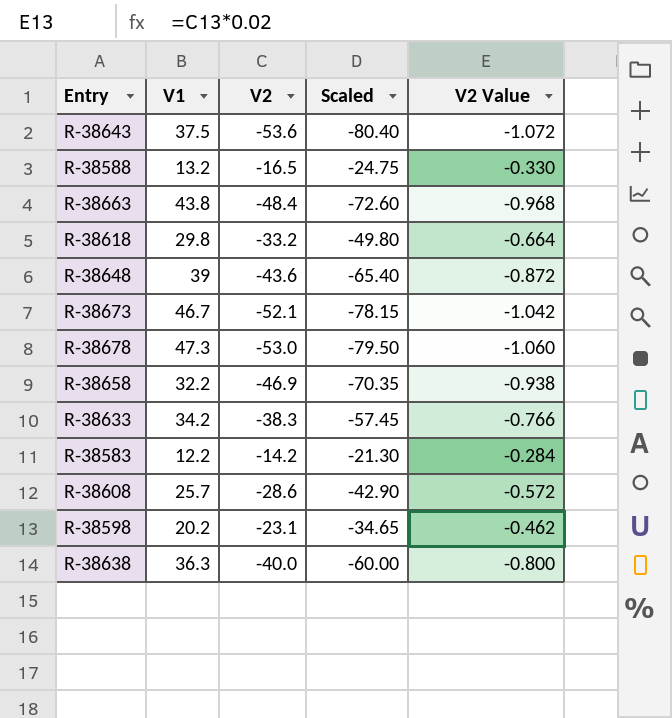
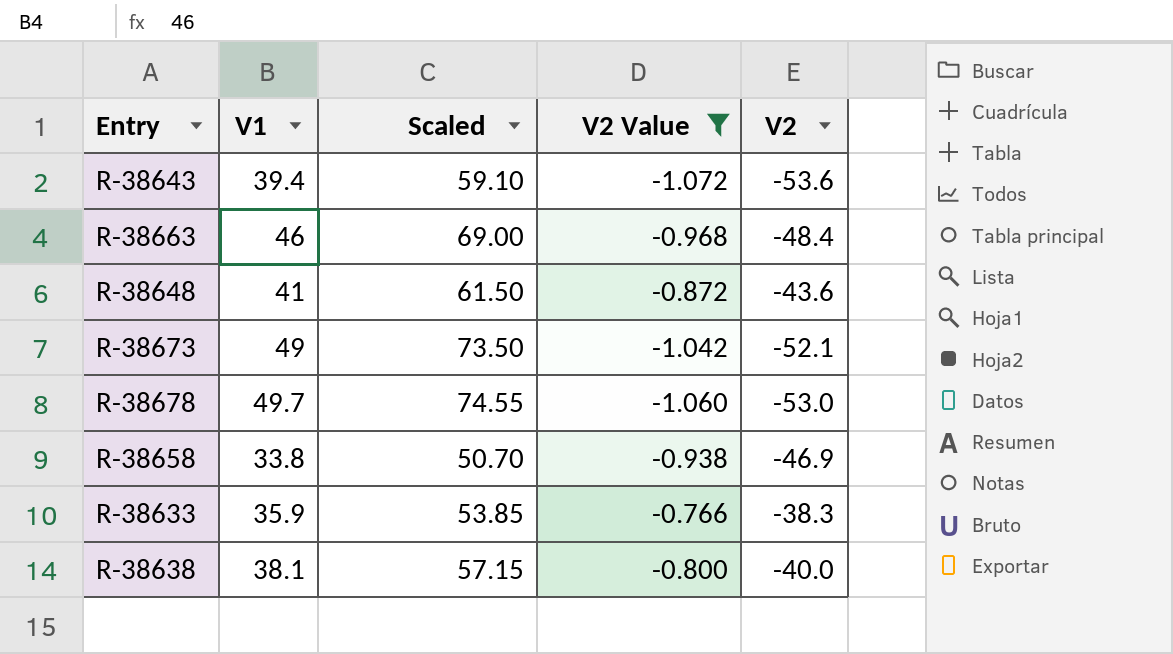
filter: none -> V2 Value <= -0.766
column Scaled | formula: [V2] * 1.5 -> [V1] * 1.5
column V2 | position: 3 -> 5
R-38643 | V1: 37.5 -> 39.4
R-38663 | V1: 43.8 -> 46
R-38648 | V1: 39 -> 41
R-38673 | V1: 46.7 -> 49
R-38678 | V1: 47.3 -> 49.7
R-38658 | V1: 32.2 -> 33.8
R-38633 | V1: 34.2 -> 35.9
R-38638 | V1: 36.3 -> 38.1

